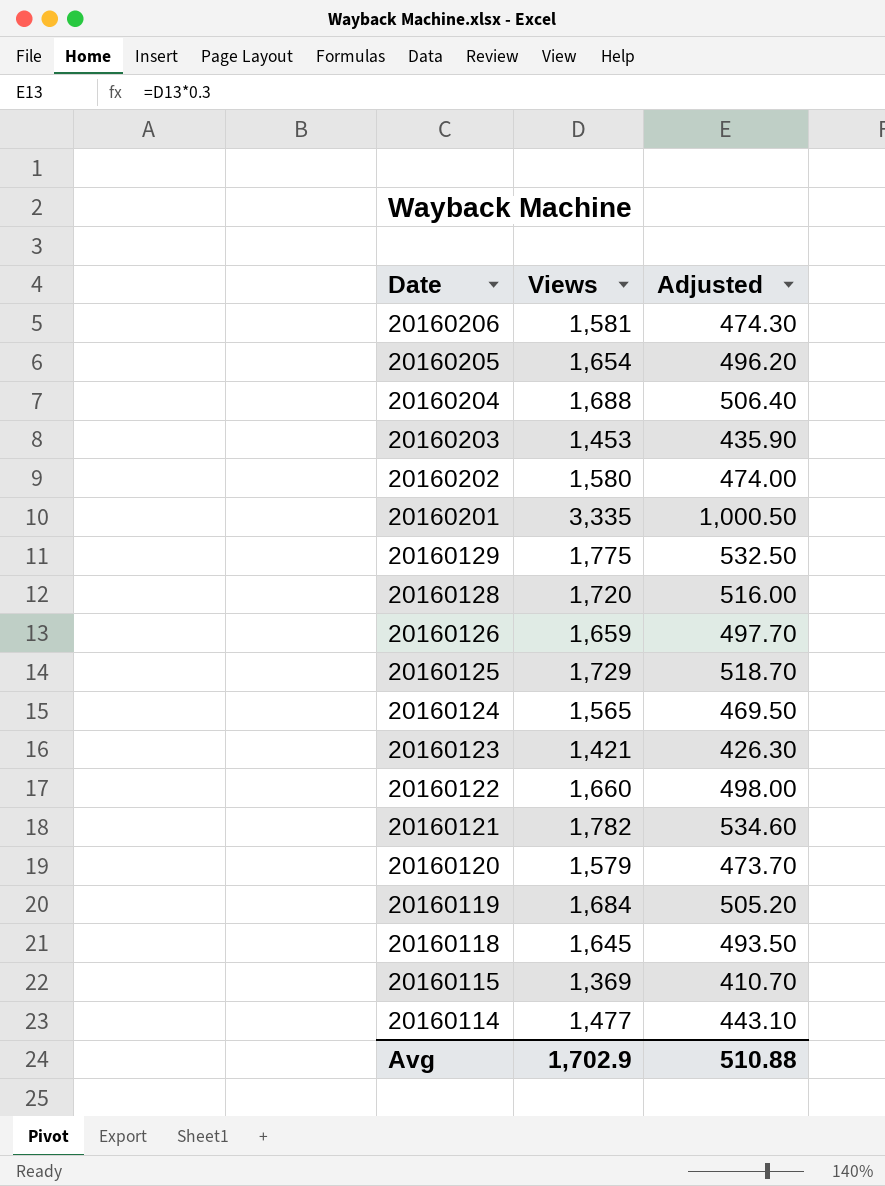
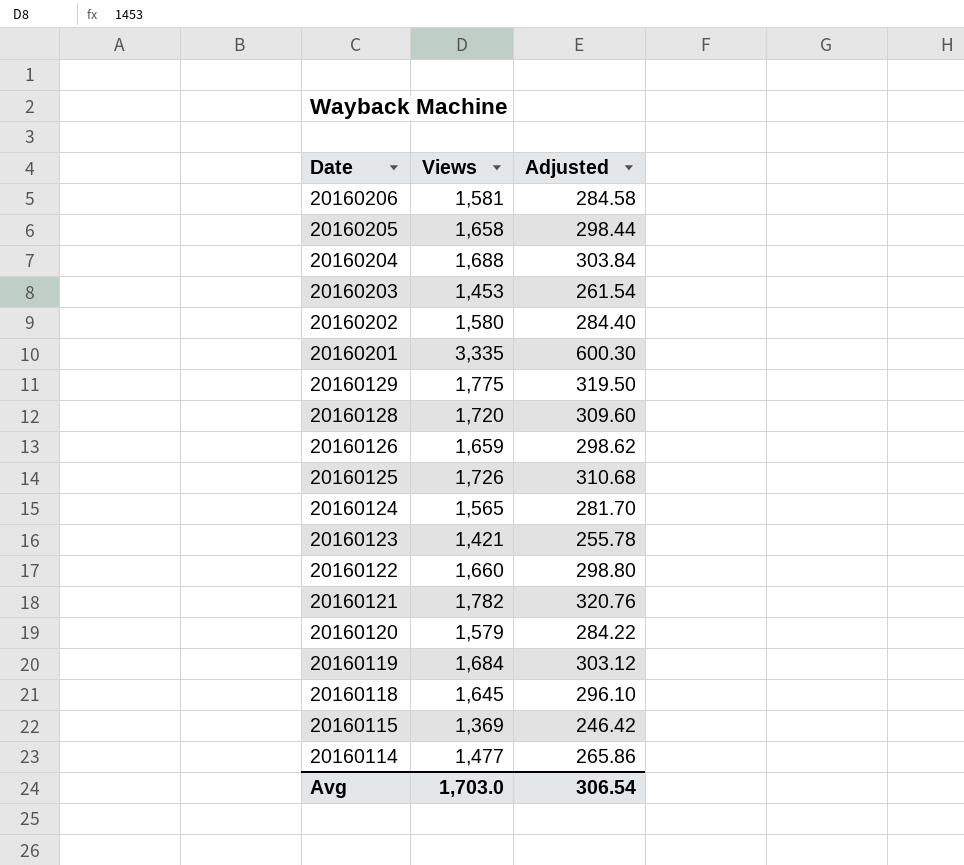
column Adjusted | formula: [Views] * 0.3 -> [Views] * 0.18
20160205 | Views: 1,654 -> 1,658
20160125 | Views: 1,729 -> 1,726
Avg | Views: 1,702.9 -> 1,703.0
Avg | Adjusted: 510.88 -> 306.54

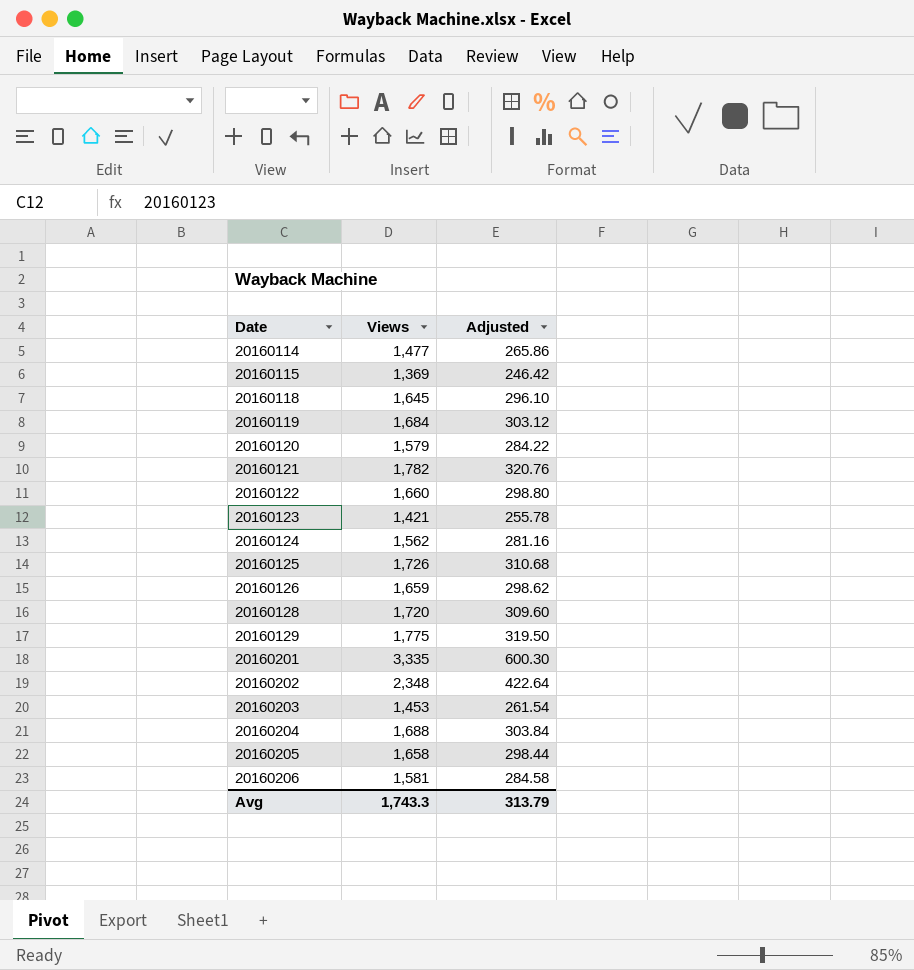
row order: Date descending -> Date ascending
20160124 | Views: 1,565 -> 1,562
20160124 | Adjusted: 281.70 -> 281.16
20160202 | Views: 1,580 -> 2,348
20160202 | Adjusted: 284.40 -> 422.64
Avg | Views: 1,703.0 -> 1,743.3
Avg | Adjusted: 306.54 -> 313.79

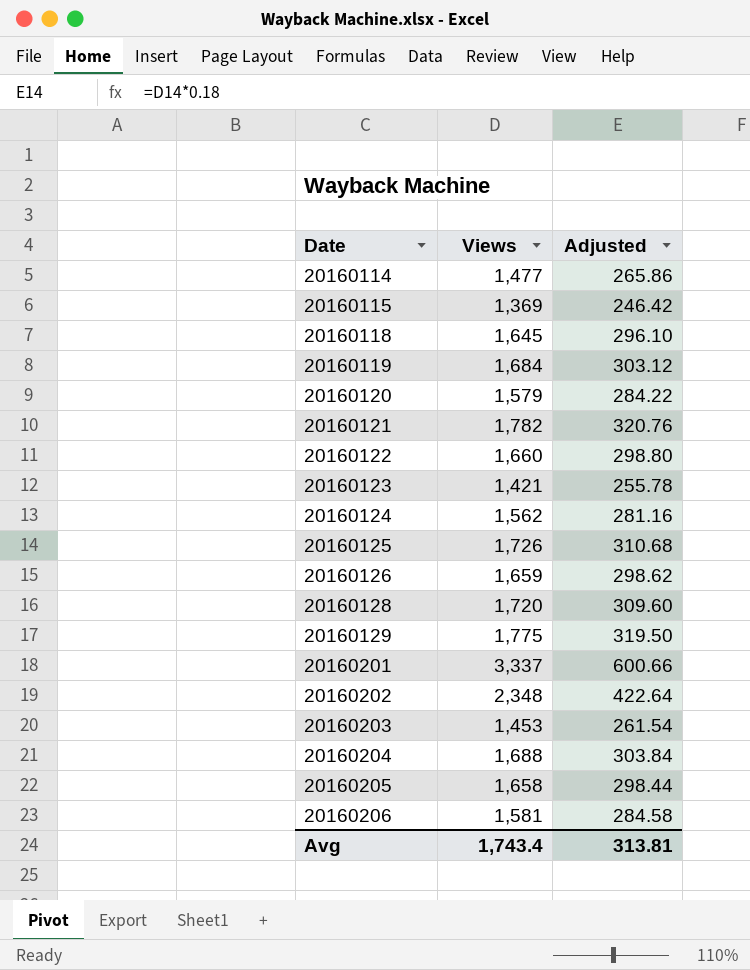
20160201 | Views: 3,335 -> 3,337
20160201 | Adjusted: 600.30 -> 600.66
Avg | Views: 1,743.3 -> 1,743.4
Avg | Adjusted: 313.79 -> 313.81

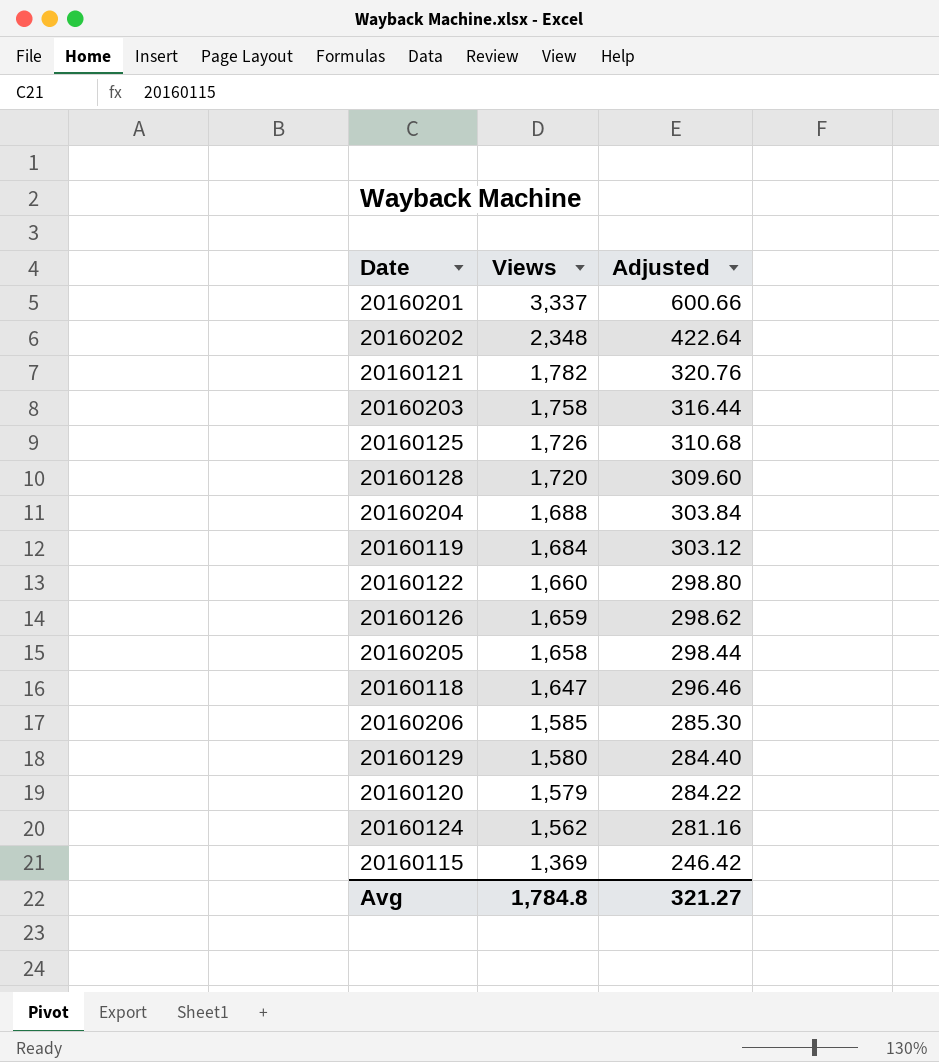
row order: Date ascending -> Views descending
row 20160114: 1,477 | 265.86 -> none
row 20160123: 1,421 | 255.78 -> none
20160203 | Views: 1,453 -> 1,758
20160203 | Adjusted: 261.54 -> 316.44
20160118 | Views: 1,645 -> 1,647
20160118 | Adjusted: 296.10 -> 296.46
20160206 | Views: 1,581 -> 1,585
20160206 | Adjusted: 284.58 -> 285.30
20160129 | Views: 1,775 -> 1,580
20160129 | Adjusted: 319.50 -> 284.40
Avg | Views: 1,743.4 -> 1,784.8
Avg | Adjusted: 313.81 -> 321.27

